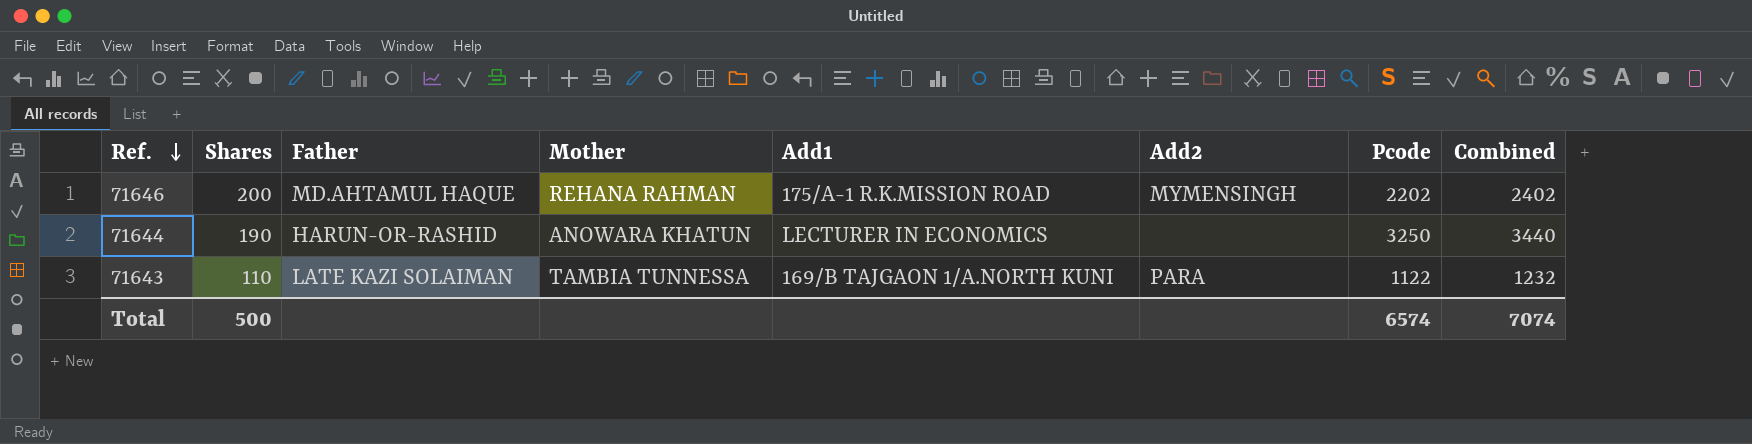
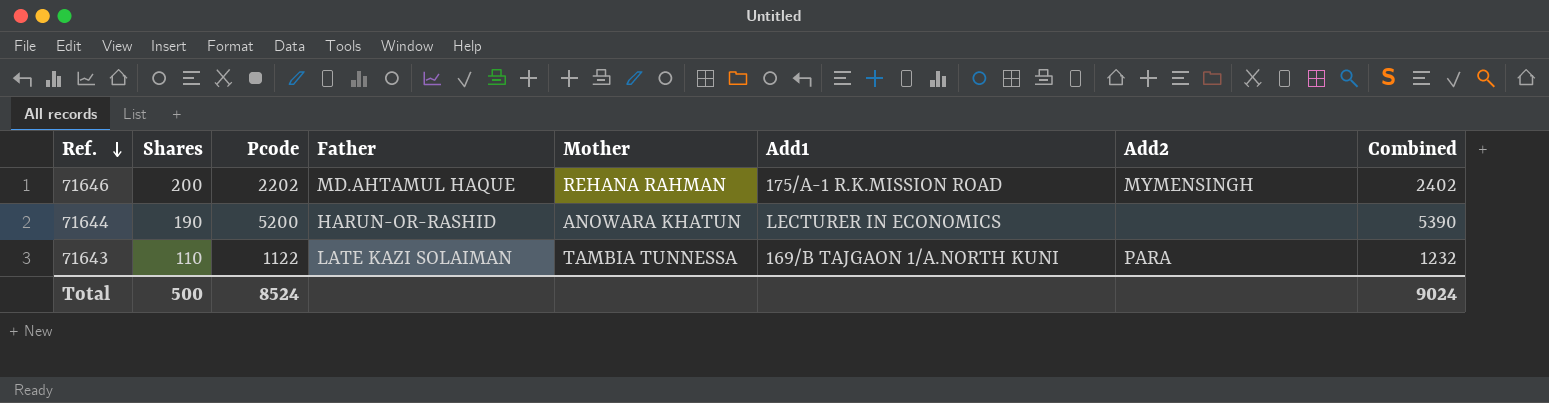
column Pcode | position: 7 -> 3
71644 | Pcode: 3250 -> 5200
71644 | Combined: 3440 -> 5390
Total | Pcode: 6574 -> 8524
Total | Combined: 7074 -> 9024

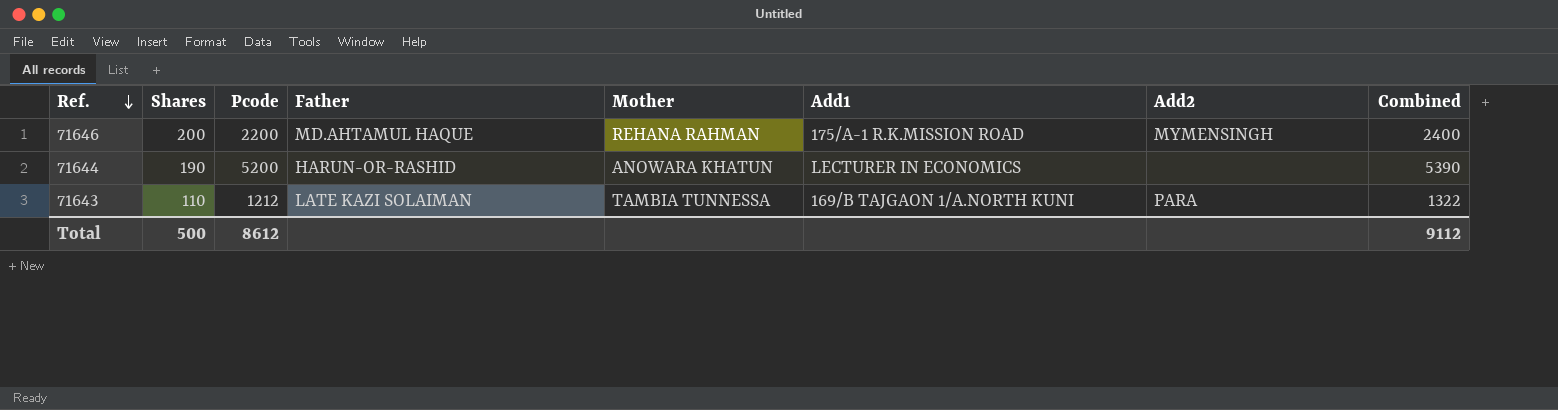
71646 | Pcode: 2202 -> 2200
71646 | Combined: 2402 -> 2400
71643 | Pcode: 1122 -> 1212
71643 | Combined: 1232 -> 1322
Total | Pcode: 8524 -> 8612
Total | Combined: 9024 -> 9112

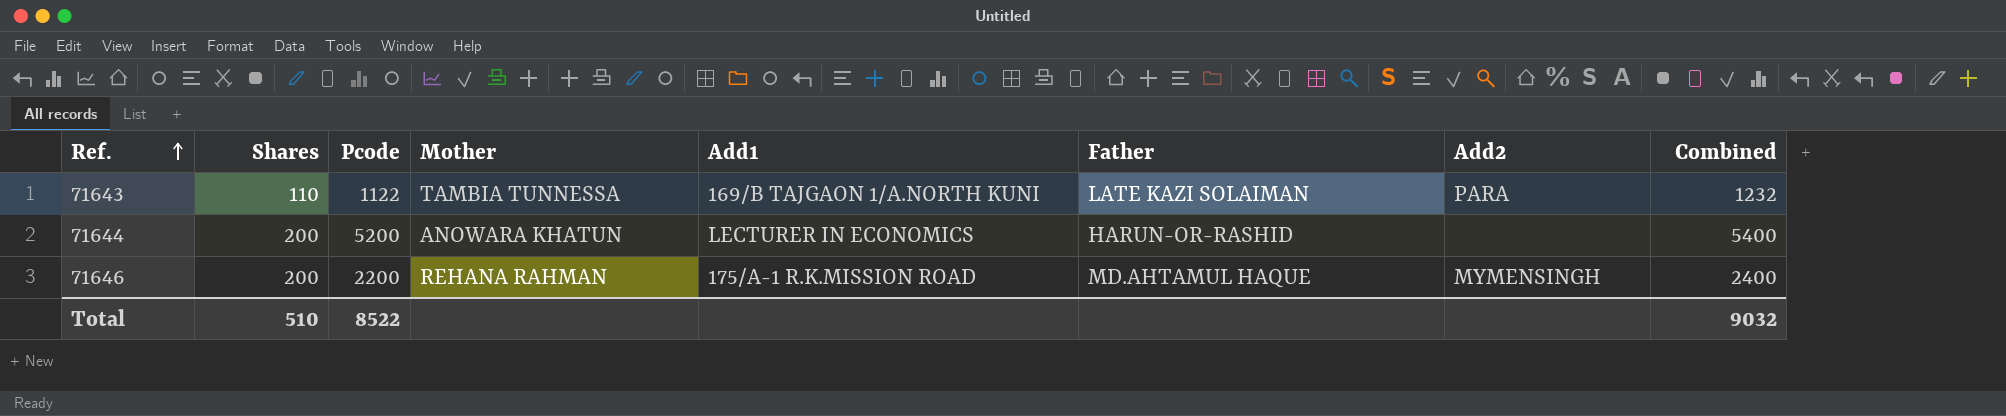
row order: Ref. descending -> Ref. ascending
column Father | position: 4 -> 6
71643 | Pcode: 1212 -> 1122
71643 | Combined: 1322 -> 1232
71644 | Shares: 190 -> 200
71644 | Combined: 5390 -> 5400
Total | Shares: 500 -> 510
Total | Pcode: 8612 -> 8522
Total | Combined: 9112 -> 9032

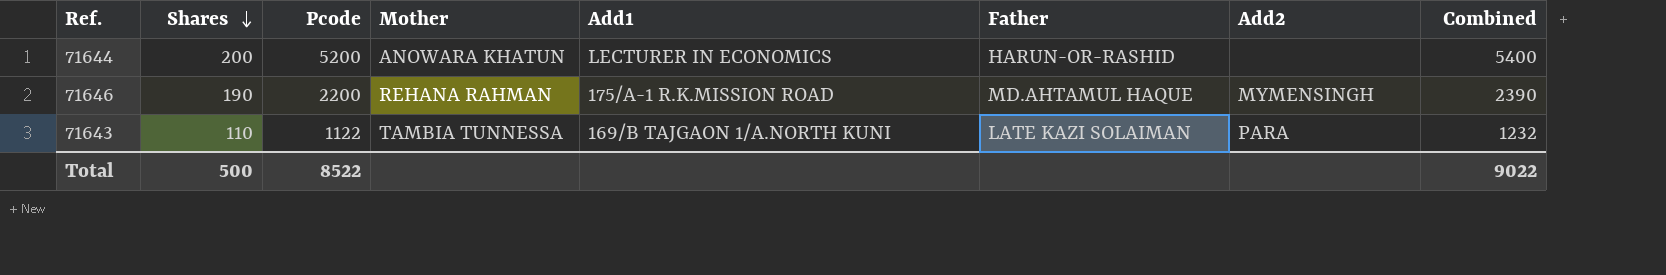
row order: Ref. ascending -> Shares descending
71646 | Shares: 200 -> 190
71646 | Combined: 2400 -> 2390
Total | Shares: 510 -> 500
Total | Combined: 9032 -> 9022

